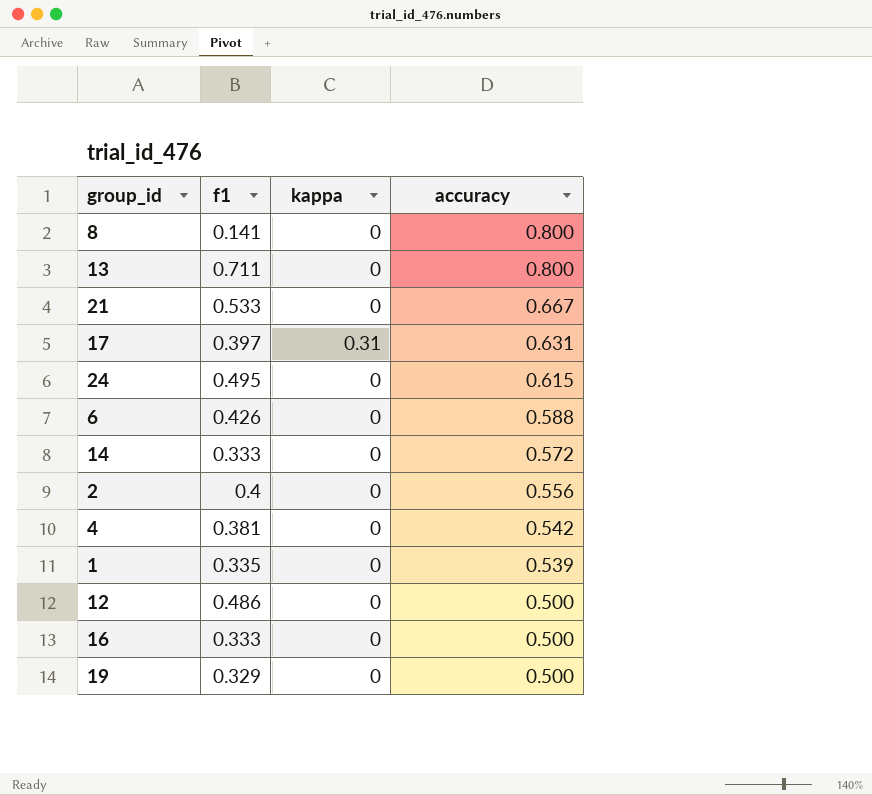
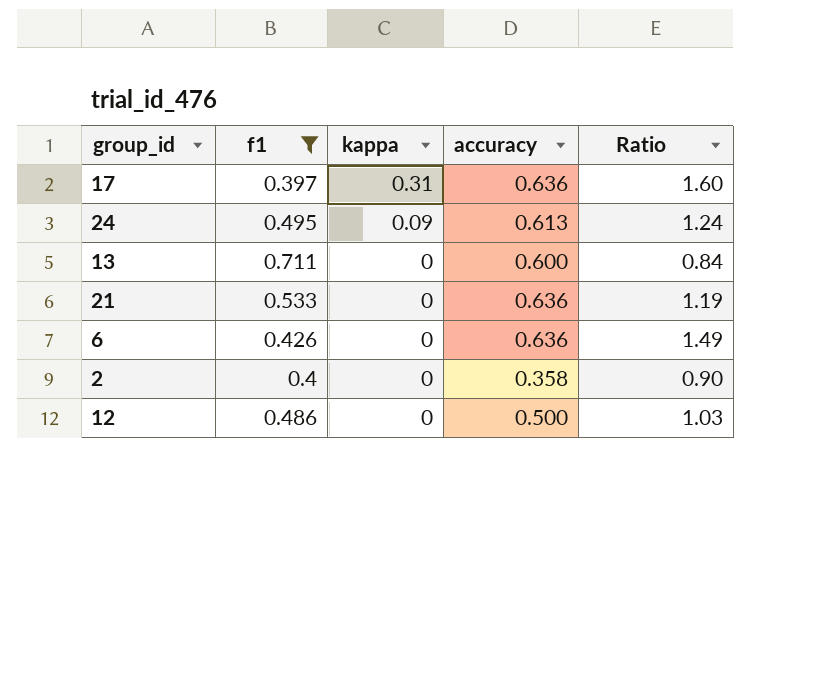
filter: none -> f1 >= 0.397
row order: accuracy descending -> kappa descending
column Ratio | formula: none -> [accuracy] / [f1]
17 | accuracy: 0.631 -> 0.636
24 | kappa: 0 -> 0.09
24 | accuracy: 0.615 -> 0.613
13 | accuracy: 0.800 -> 0.600
21 | accuracy: 0.667 -> 0.636
6 | accuracy: 0.588 -> 0.636
2 | accuracy: 0.556 -> 0.358

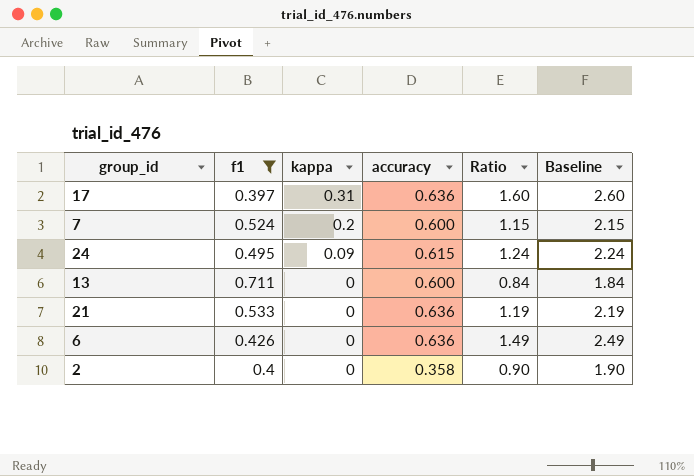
column Baseline | formula: none -> [Ratio] + 1
row 12: 0.486 | 0 | 0.500 | 1.03 -> none
row 7: none -> 0.524 | 0.2 | 0.600 | 1.15 | 2.15
24 | accuracy: 0.613 -> 0.615

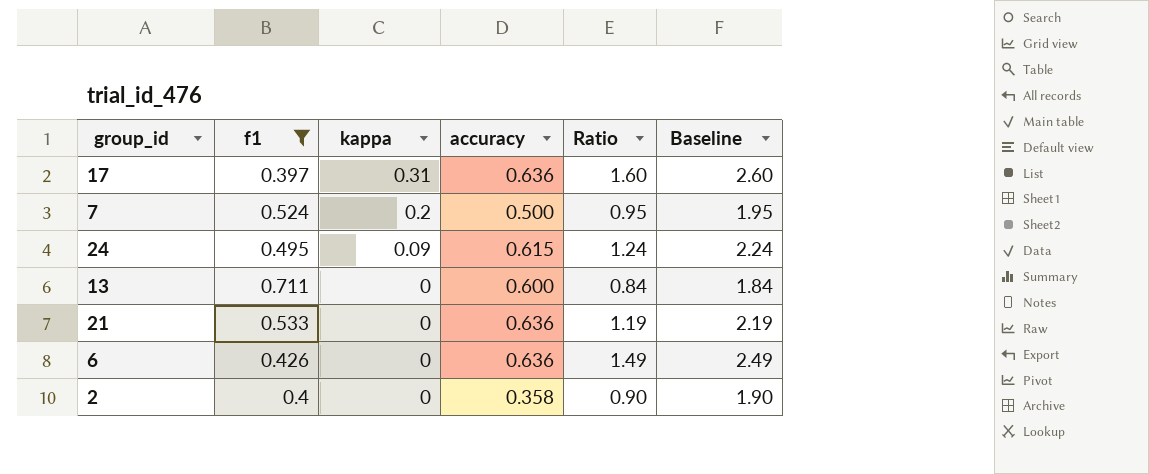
7 | accuracy: 0.600 -> 0.500
7 | Ratio: 1.15 -> 0.95
7 | Baseline: 2.15 -> 1.95

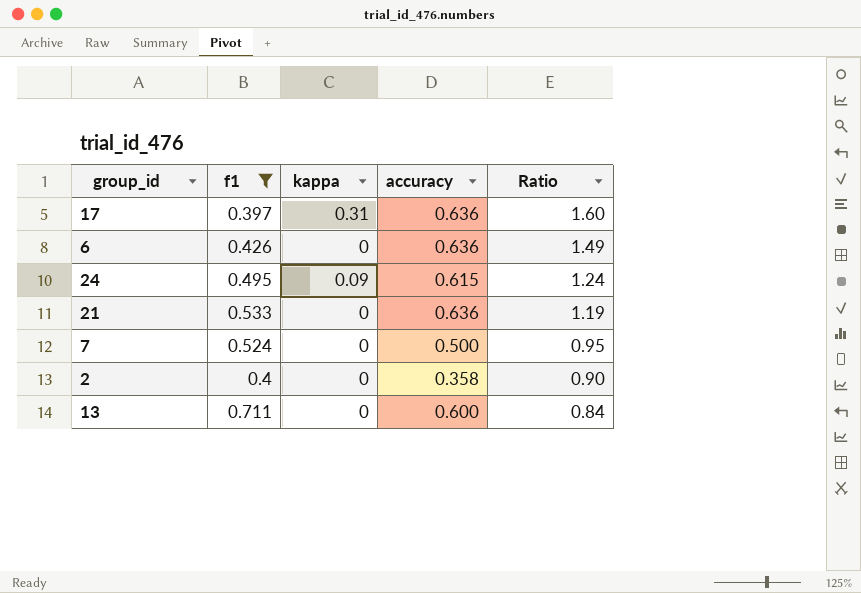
row order: kappa descending -> Ratio descending
column Baseline | formula: [Ratio] + 1 -> none
7 | kappa: 0.2 -> 0

